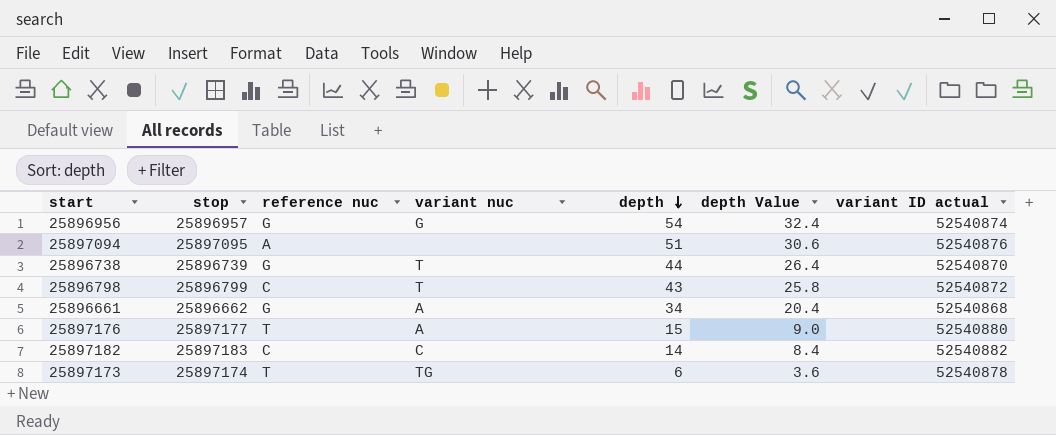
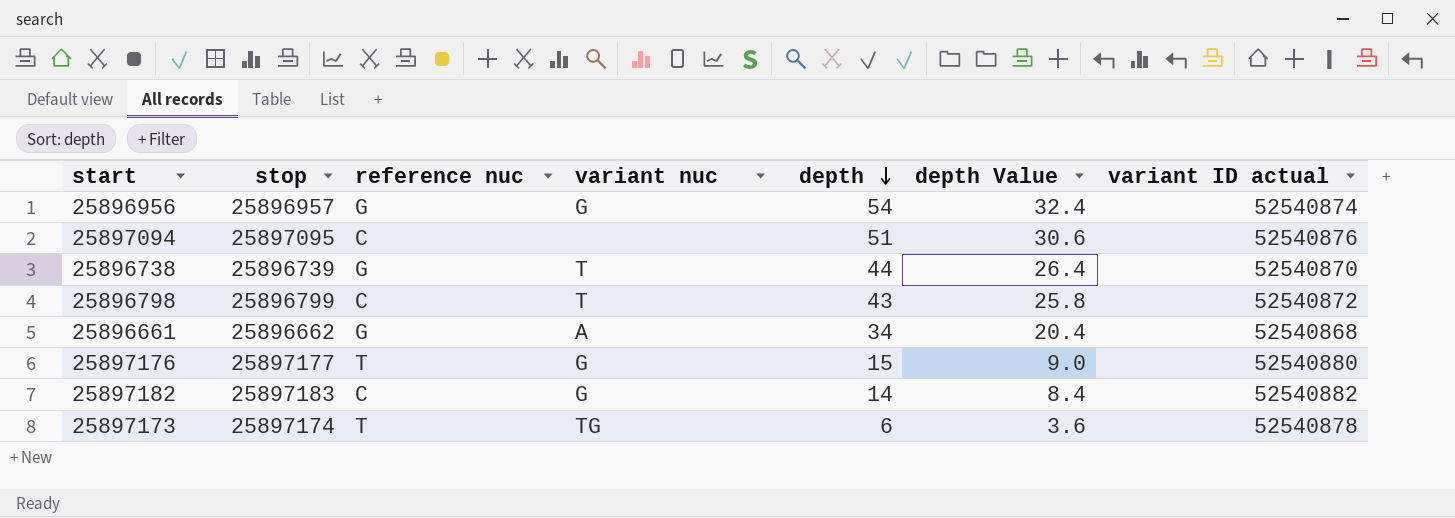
25897094 | reference nuc: A -> C
25897176 | variant nuc: A -> G
25897182 | variant nuc: C -> G

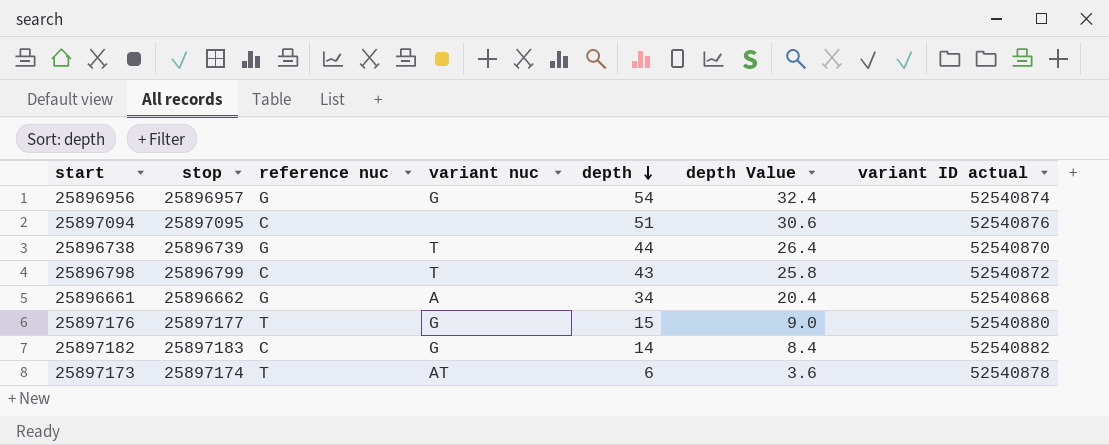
25897173 | variant nuc: TG -> AT

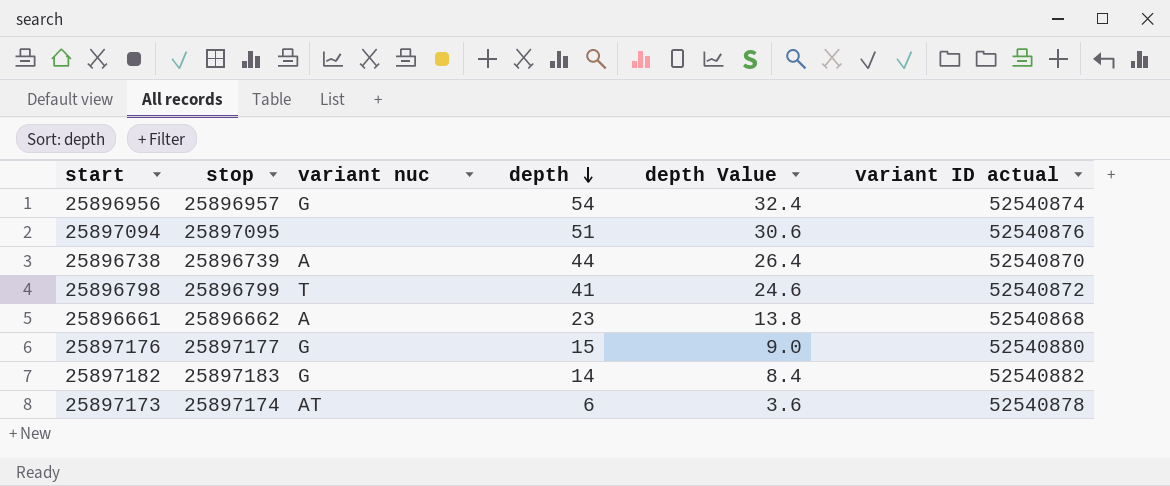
column reference nuc | position: 3 -> none
25896738 | variant nuc: T -> A
25896798 | depth: 43 -> 41
25896798 | depth Value: 25.8 -> 24.6
25896661 | depth: 34 -> 23
25896661 | depth Value: 20.4 -> 13.8

